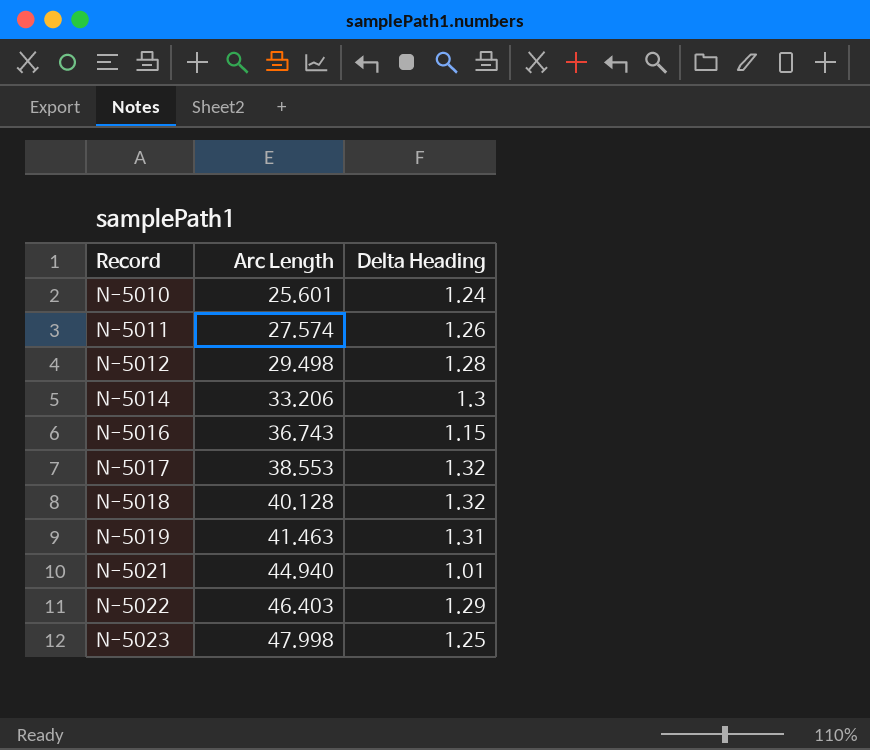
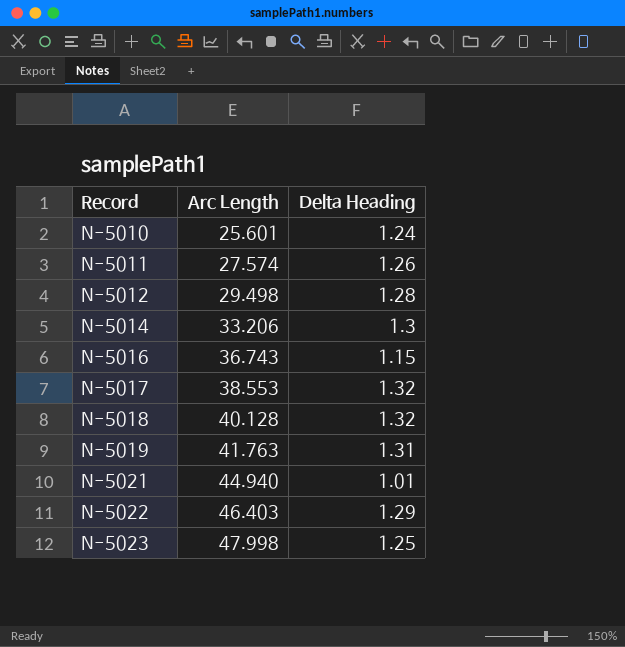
N-5019 | Arc Length: 41.463 -> 41.763

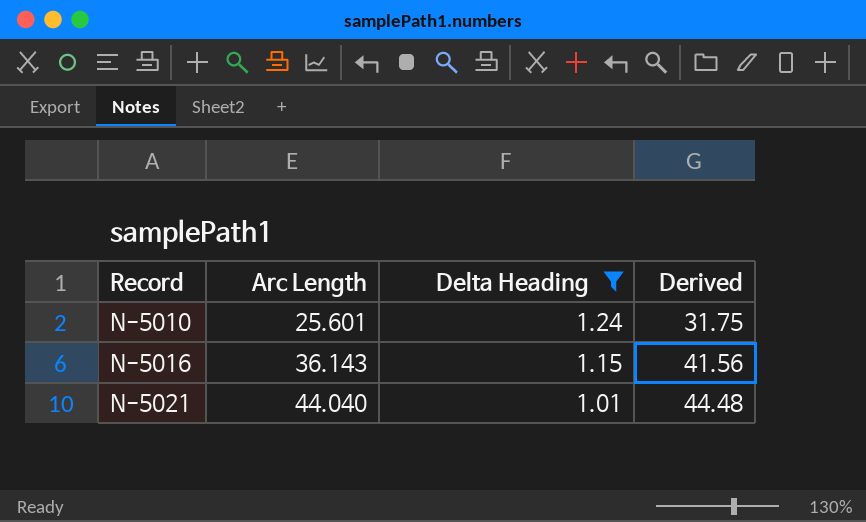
filter: none -> Delta Heading <= 1.24
column Derived | formula: none -> [Arc Length] * [Delta Heading]
N-5016 | Arc Length: 36.743 -> 36.143
N-5021 | Arc Length: 44.940 -> 44.040

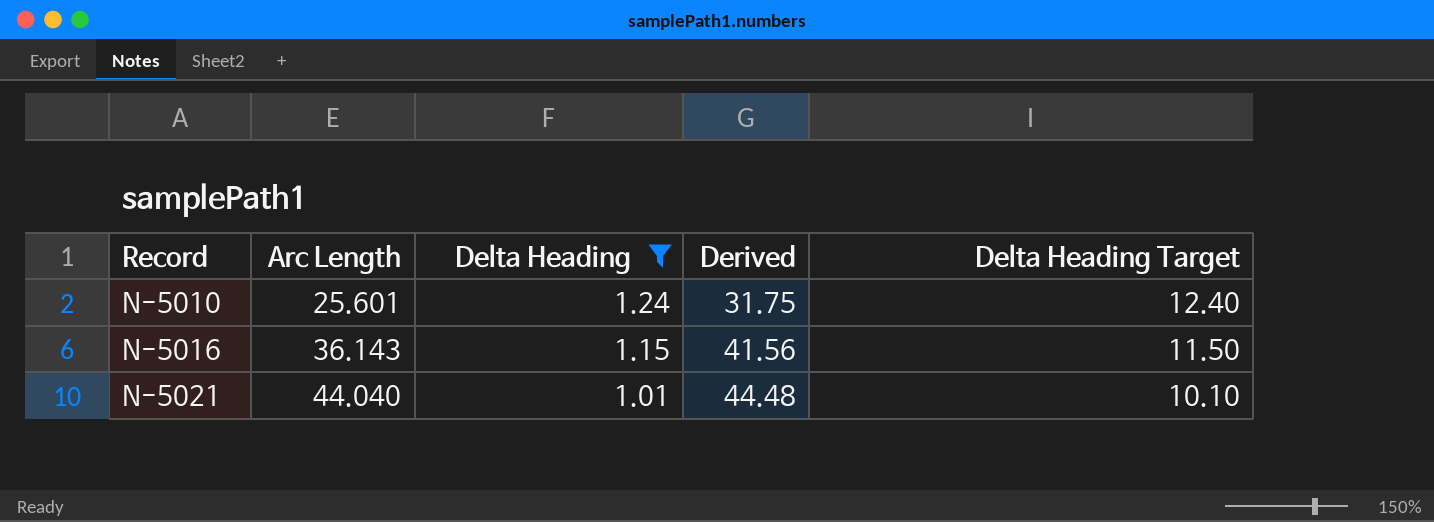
column Delta Heading Target | formula: none -> [Delta Heading] * 10

